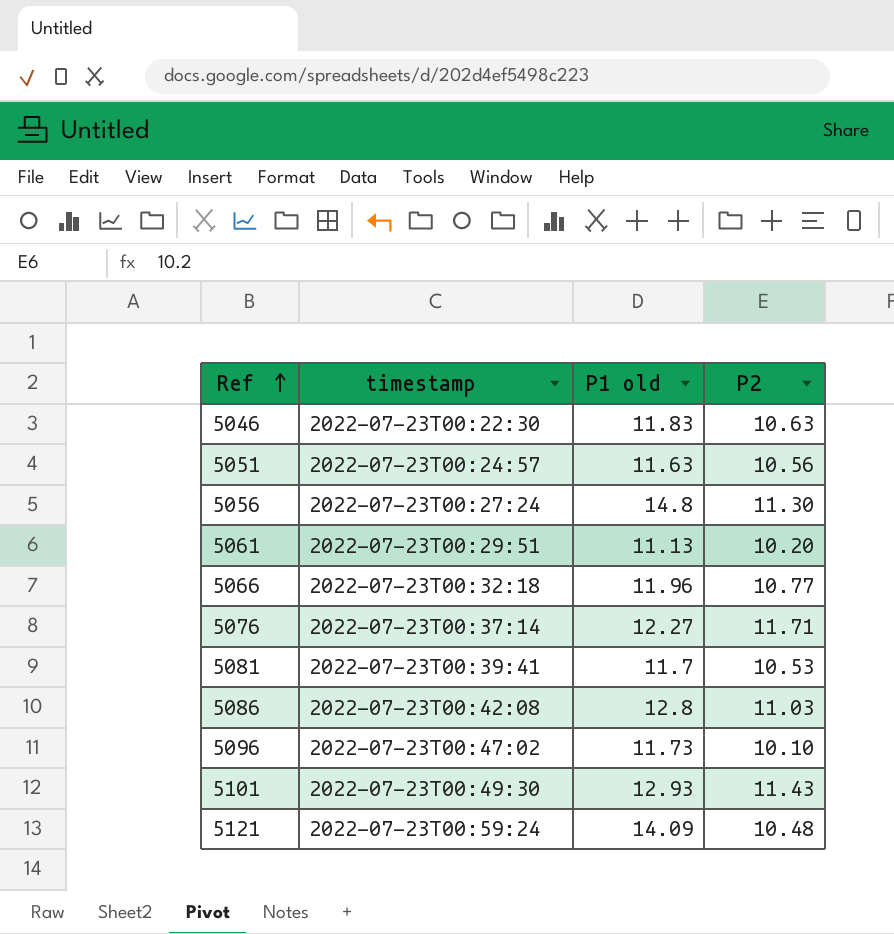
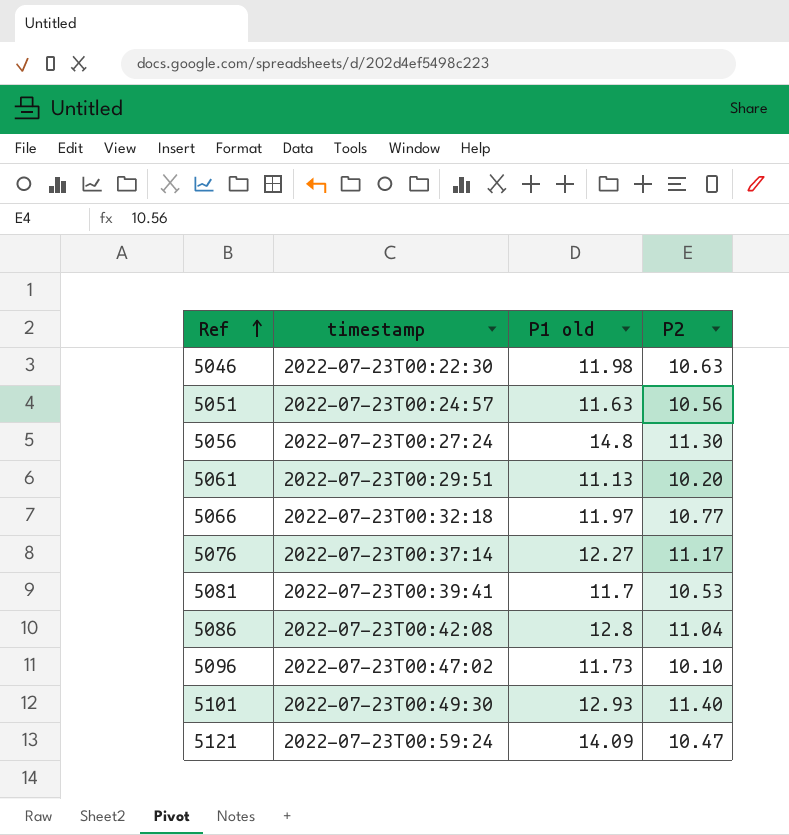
5046 | P1 old: 11.83 -> 11.98
5066 | P1 old: 11.96 -> 11.97
5076 | P2: 11.71 -> 11.17
5086 | P2: 11.03 -> 11.04
5101 | P2: 11.43 -> 11.40
5121 | P2: 10.48 -> 10.47

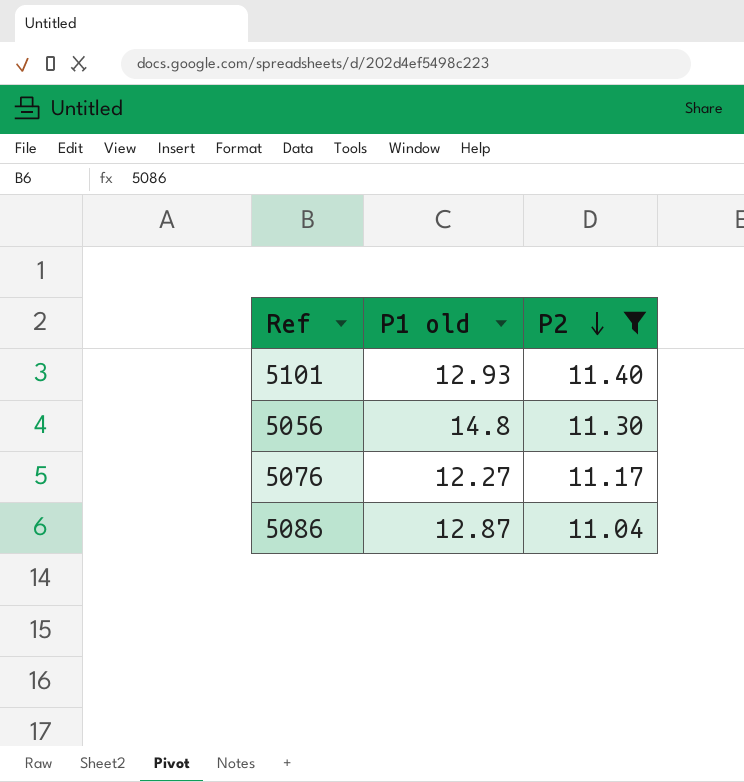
filter: none -> P2 >= 11.04
row order: Ref ascending -> P2 descending
column timestamp | position: 2 -> none
5086 | P1 old: 12.8 -> 12.87

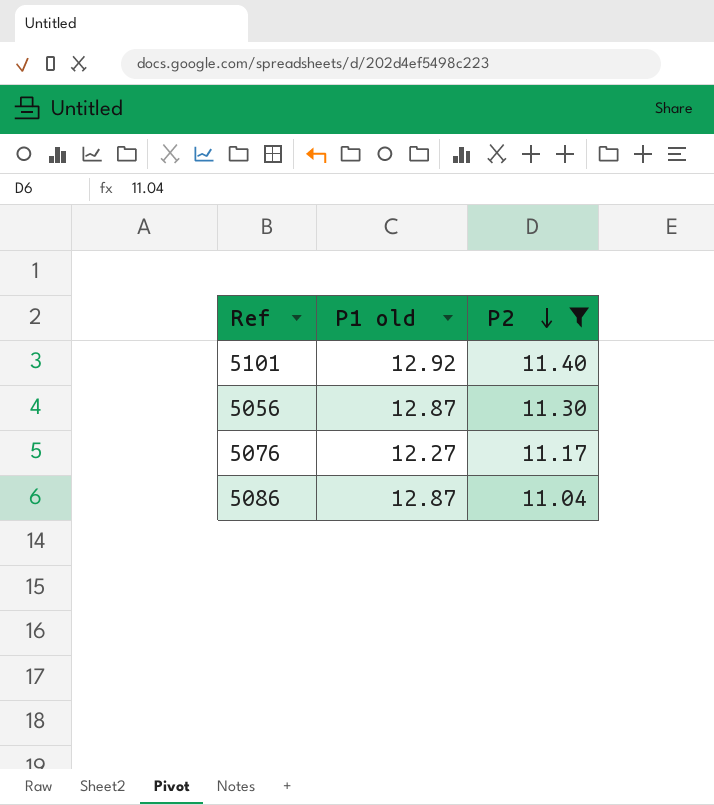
5101 | P1 old: 12.93 -> 12.92
5056 | P1 old: 14.8 -> 12.87

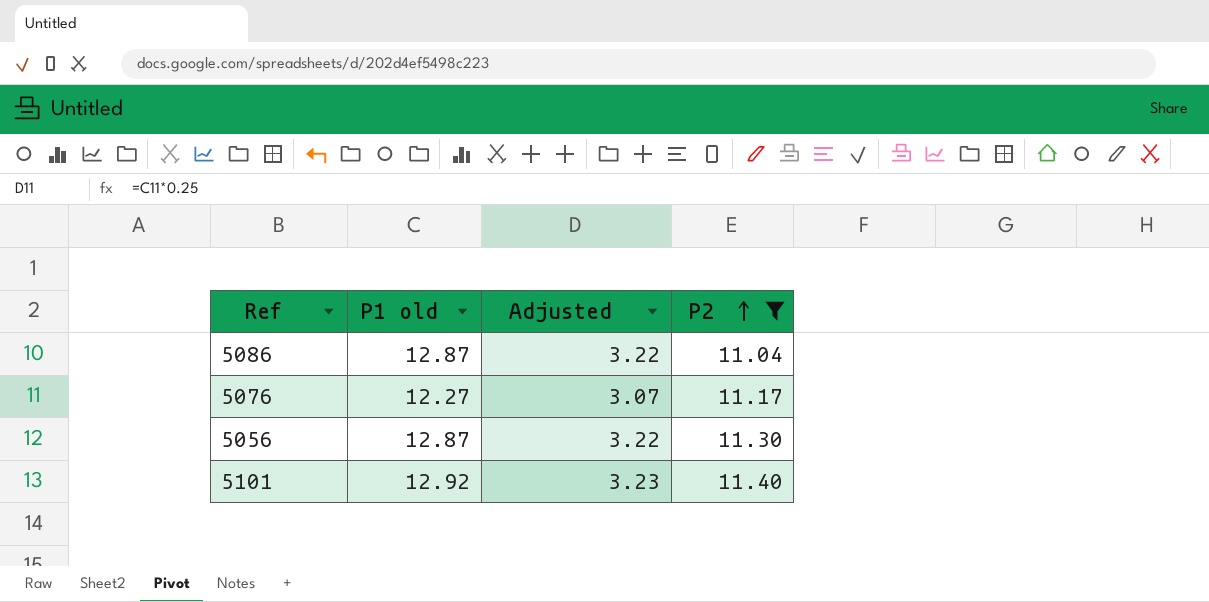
row order: P2 descending -> P2 ascending
column Adjusted | formula: none -> [P1 old] * 0.25

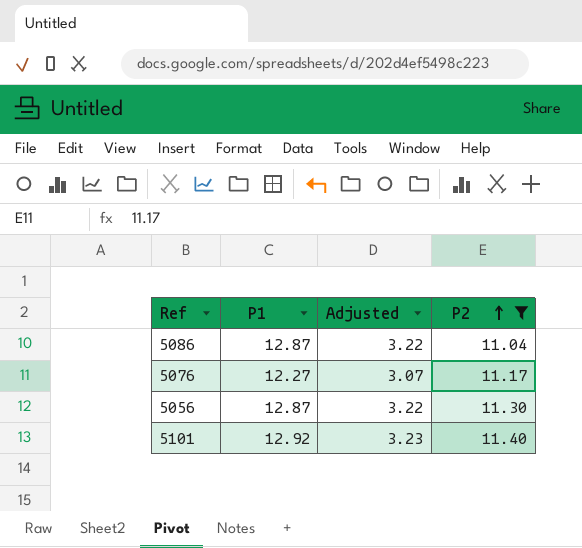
column name: P1 old -> P1

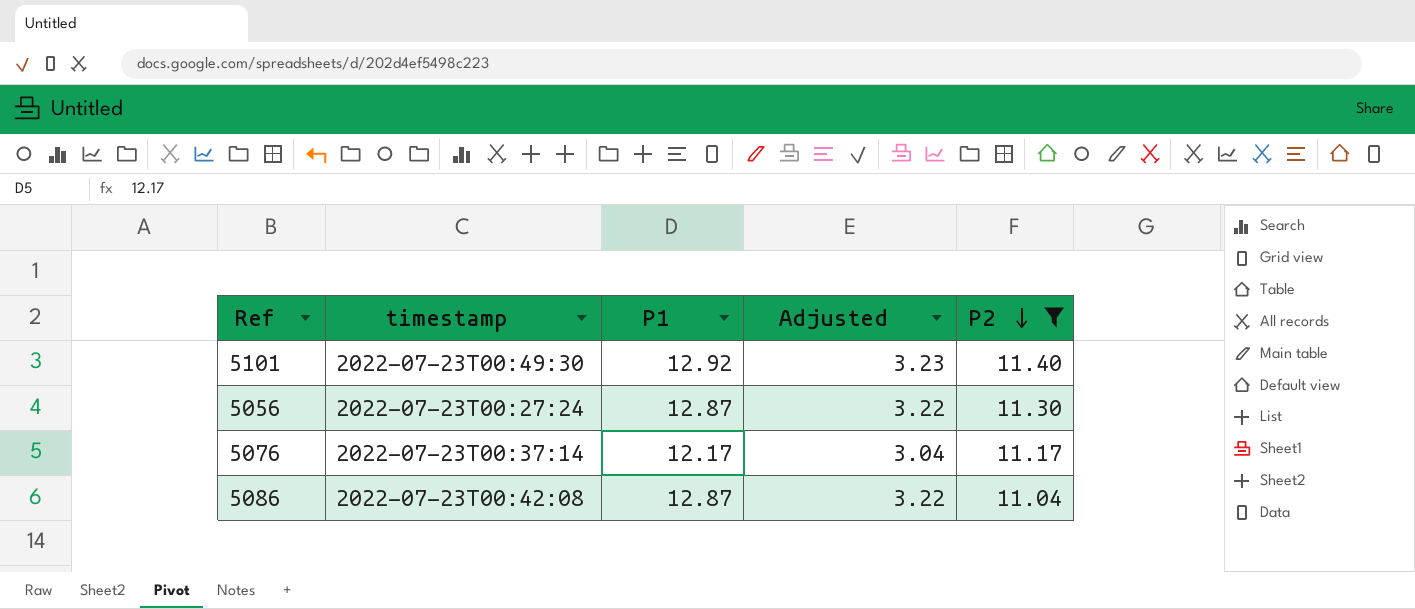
row order: P2 ascending -> P2 descending
column timestamp | position: none -> 2
5076 | P1: 12.27 -> 12.17
5076 | Adjusted: 3.07 -> 3.04

